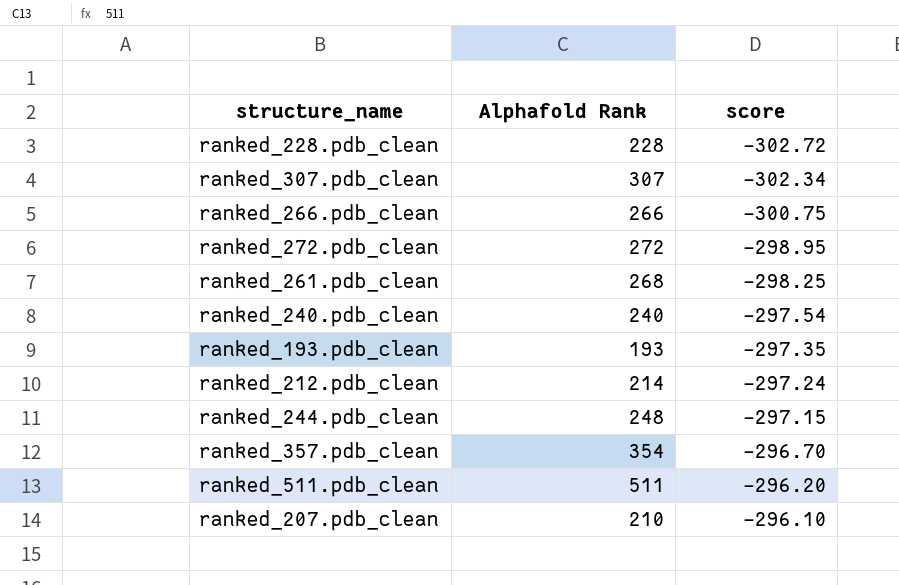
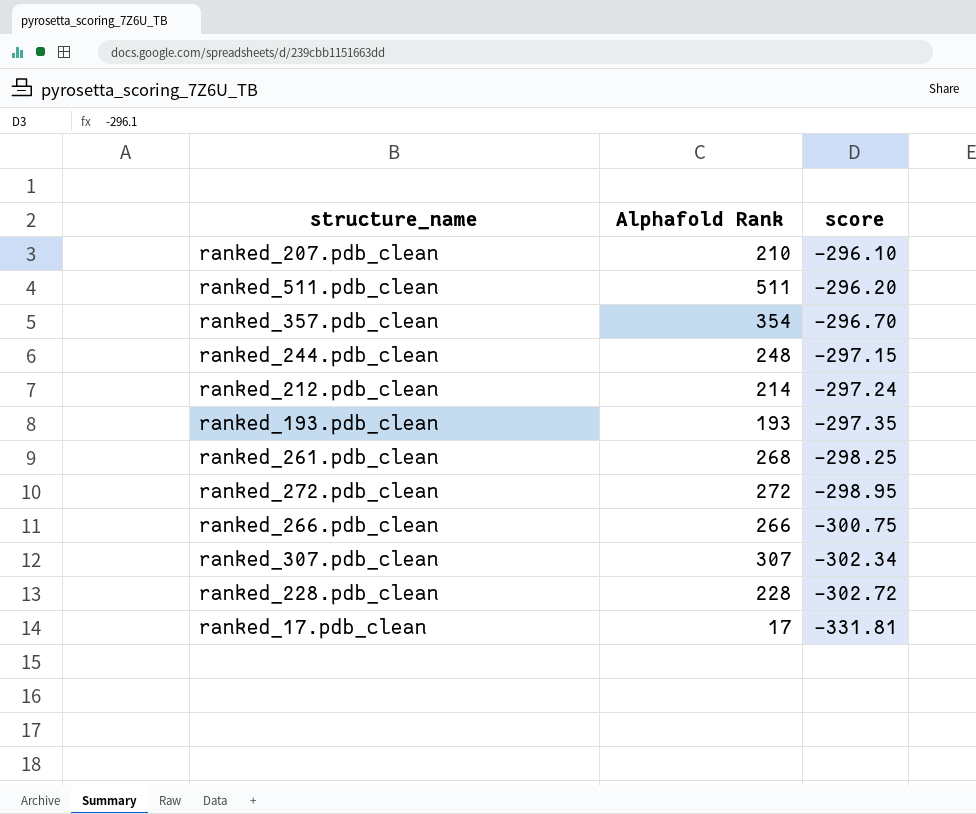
row order: score ascending -> score descending
row ranked_240.pdb_clean: 240 | -297.54 -> none
row ranked_17.pdb_clean: none -> 17 | -331.81

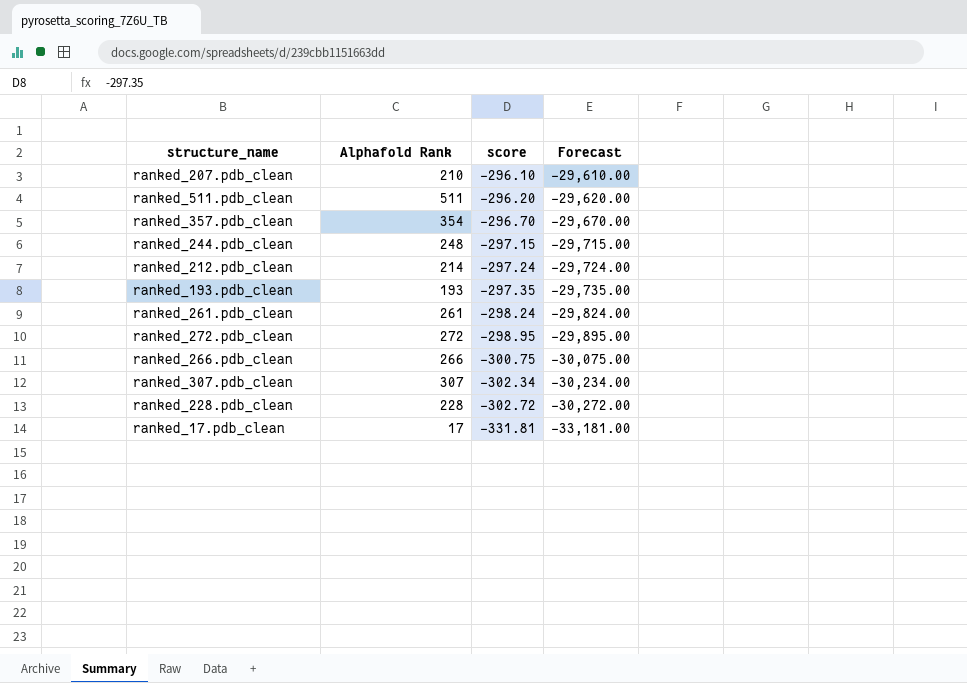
column Forecast | formula: none -> [score] * 100
ranked_261.pdb_clean | Alphafold Rank: 268 -> 261
ranked_261.pdb_clean | score: -298.25 -> -298.24

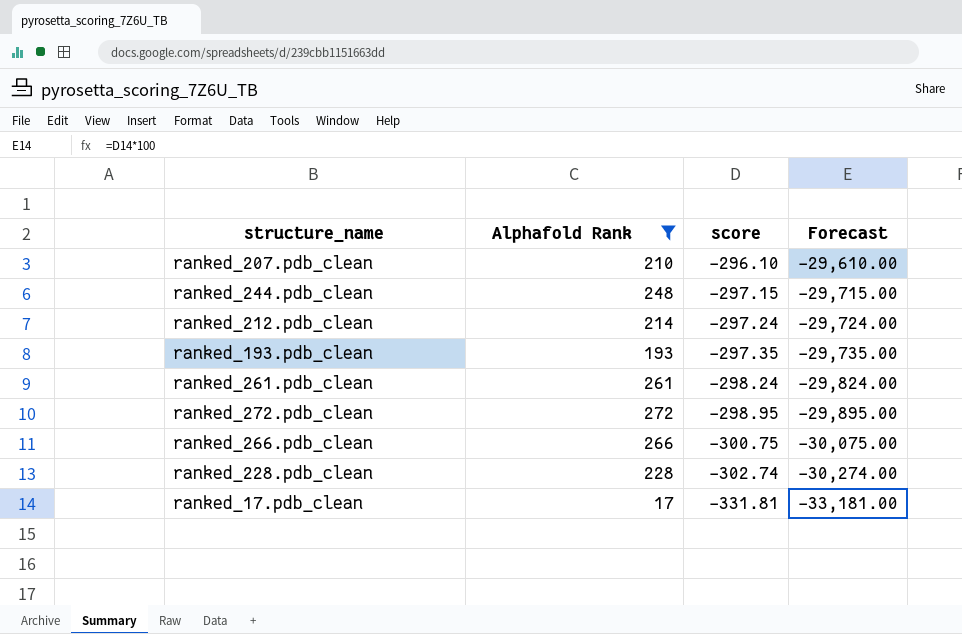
filter: none -> Alphafold Rank <= 272
ranked_228.pdb_clean | score: -302.72 -> -302.74
ranked_228.pdb_clean | Forecast: -30,272.00 -> -30,274.00

